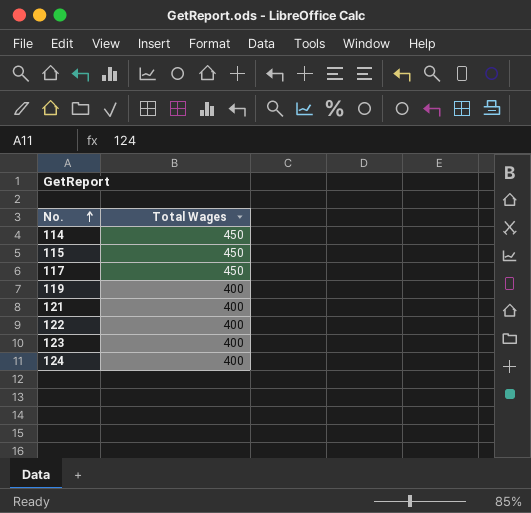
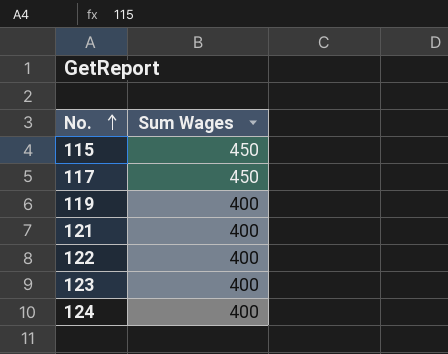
column name: Total Wages -> Sum Wages
row 114: 450 -> none

